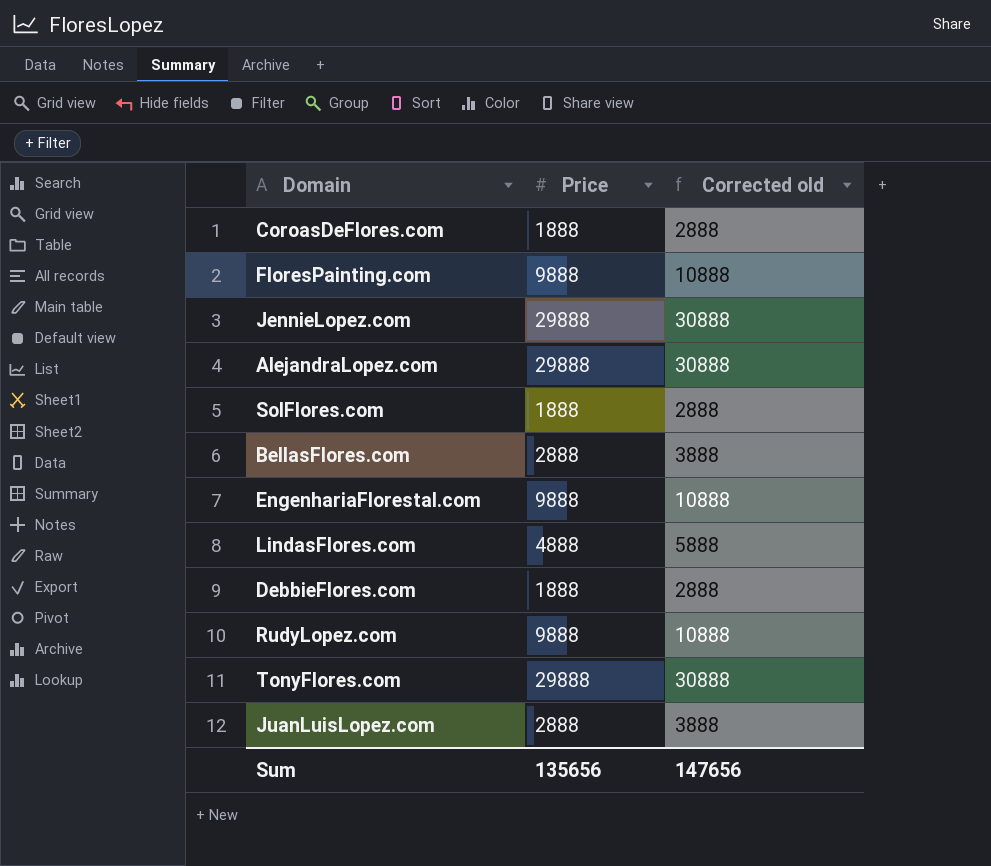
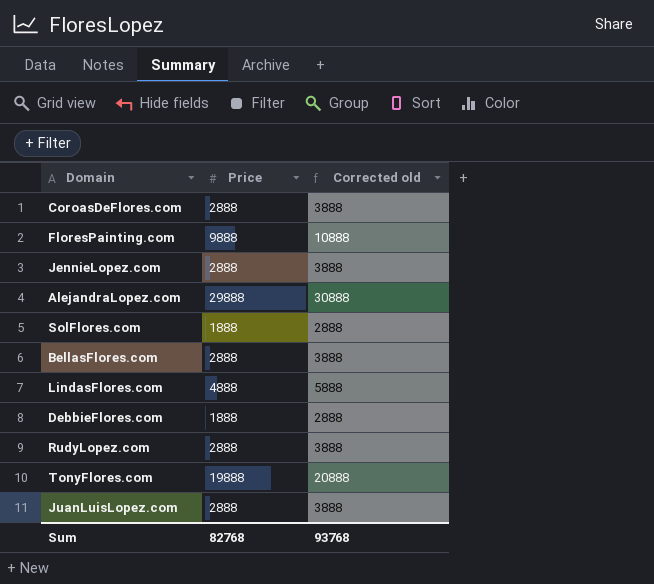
row EngenhariaFlorestal.com: 9888 | 10888 -> none
CoroasDeFlores.com | Price: 1888 -> 2888
CoroasDeFlores.com | Corrected old: 2888 -> 3888
JennieLopez.com | Price: 29888 -> 2888
JennieLopez.com | Corrected old: 30888 -> 3888
RudyLopez.com | Price: 9888 -> 2888
RudyLopez.com | Corrected old: 10888 -> 3888
TonyFlores.com | Price: 29888 -> 19888
TonyFlores.com | Corrected old: 30888 -> 20888
Sum | Price: 135656 -> 82768
Sum | Corrected old: 147656 -> 93768

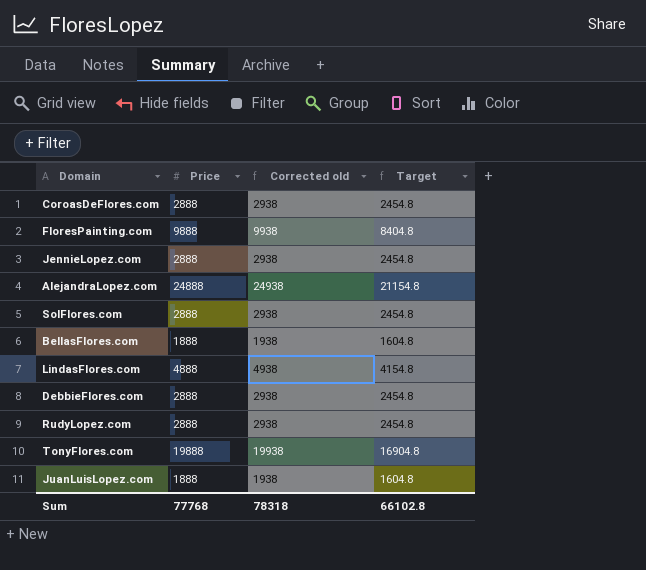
column Corrected old | formula: [Price] + 1000 -> [Price] + 50
column Target | formula: none -> [Price] * 0.85
AlejandraLopez.com | Price: 29888 -> 24888
SolFlores.com | Price: 1888 -> 2888
BellasFlores.com | Price: 2888 -> 1888
DebbieFlores.com | Price: 1888 -> 2888
JuanLuisLopez.com | Price: 2888 -> 1888
Sum | Price: 82768 -> 77768
Sum | Corrected old: 93768 -> 78318

